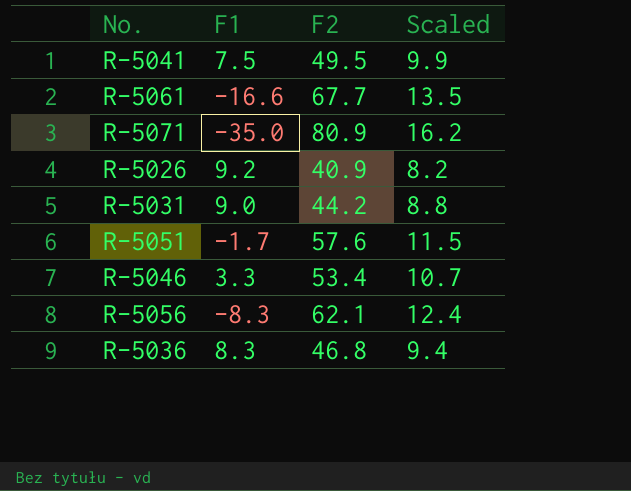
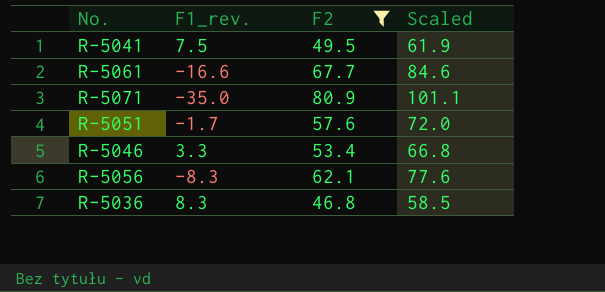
filter: none -> F2 >= 46.8
column name: F1 -> F1_rev.
column Scaled | formula: [F2] * 0.2 -> [F2] * 1.25

